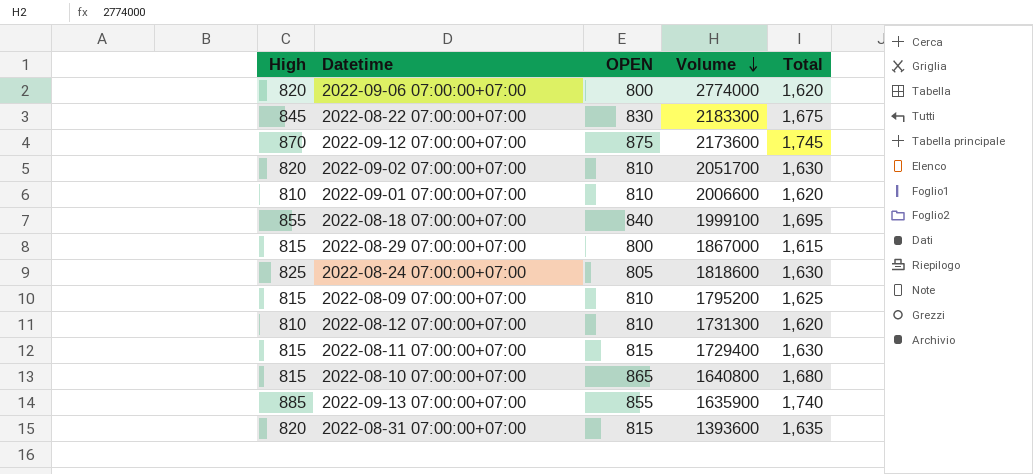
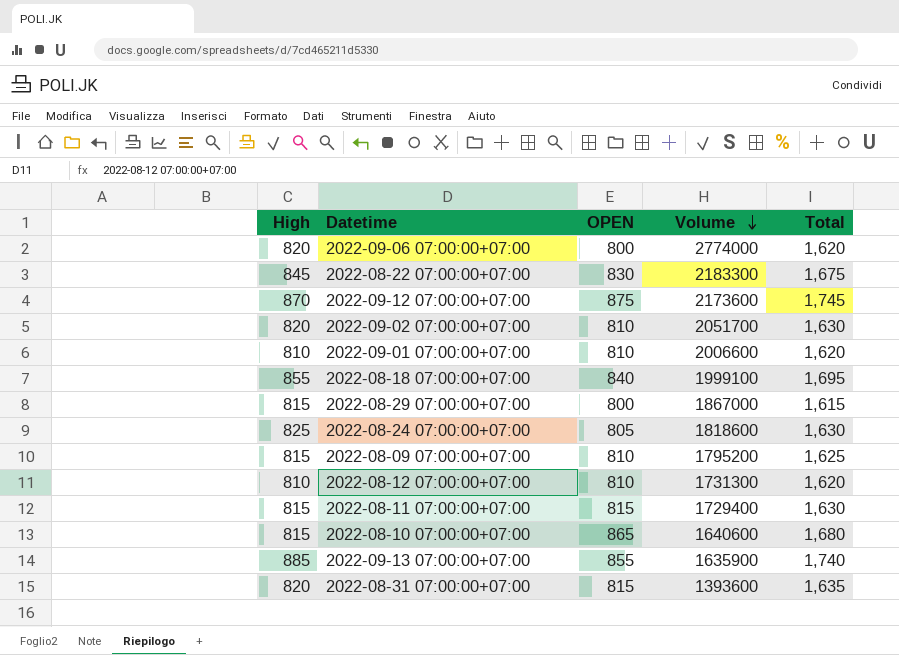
2022-08-10 07:00:00+07:00 | Volume: 1640800 -> 1640600

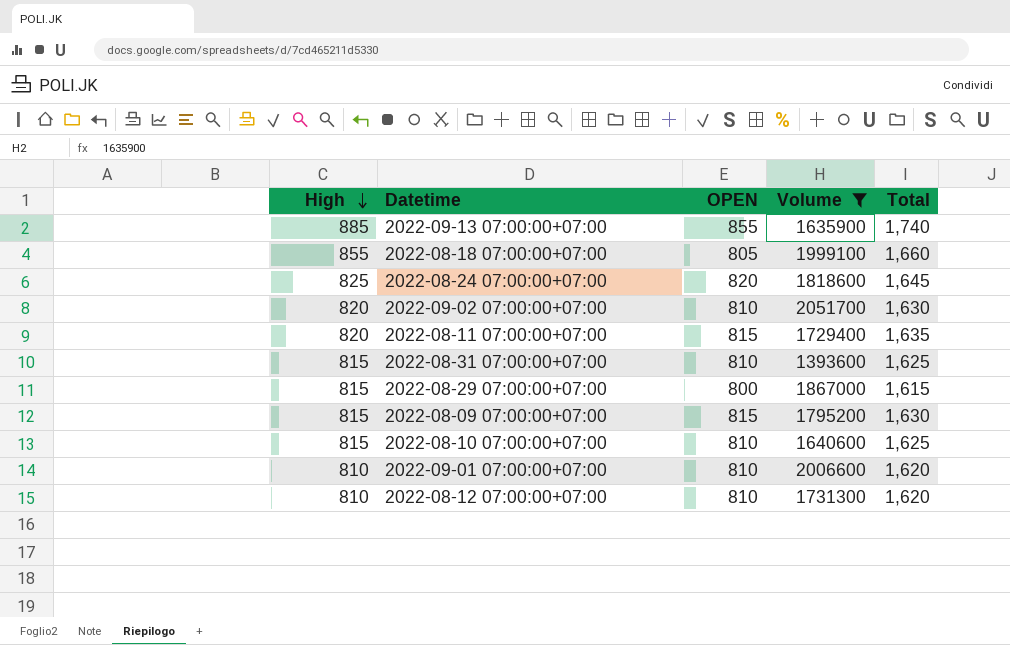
filter: none -> Volume <= 2051700
row order: Volume descending -> High descending
2022-08-18 07:00:00+07:00 | OPEN: 840 -> 805
2022-08-18 07:00:00+07:00 | Total: 1,695 -> 1,660
2022-08-24 07:00:00+07:00 | OPEN: 805 -> 820
2022-08-24 07:00:00+07:00 | Total: 1,630 -> 1,645
2022-08-11 07:00:00+07:00 | High: 815 -> 820
2022-08-11 07:00:00+07:00 | Total: 1,630 -> 1,635
2022-08-31 07:00:00+07:00 | High: 820 -> 815
2022-08-31 07:00:00+07:00 | OPEN: 815 -> 810
2022-08-31 07:00:00+07:00 | Total: 1,635 -> 1,625
2022-08-09 07:00:00+07:00 | OPEN: 810 -> 815
2022-08-09 07:00:00+07:00 | Total: 1,625 -> 1,630
2022-08-10 07:00:00+07:00 | OPEN: 865 -> 810
2022-08-10 07:00:00+07:00 | Total: 1,680 -> 1,625

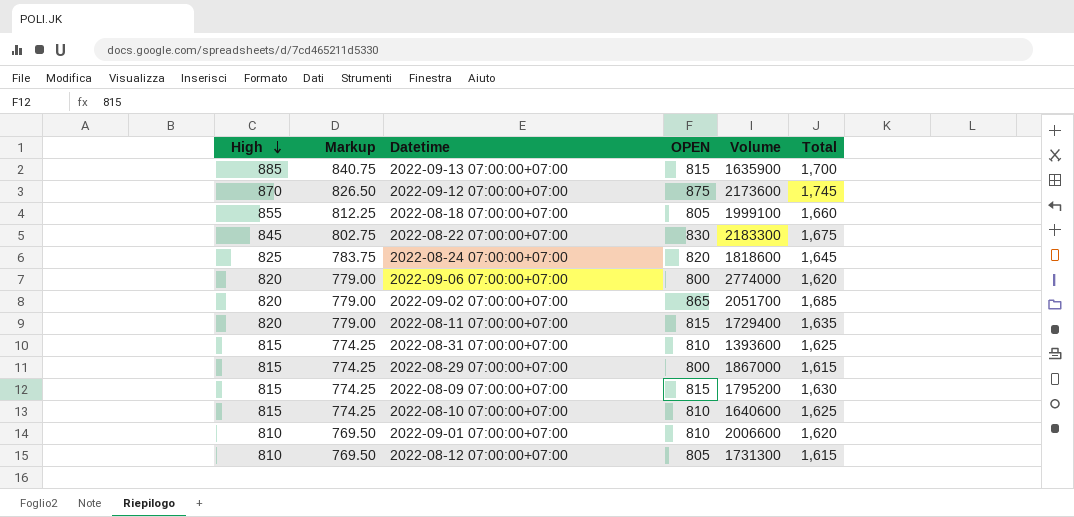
filter: Volume <= 2051700 -> none
column Markup | formula: none -> [High] * 0.95
2022-09-13 07:00:00+07:00 | OPEN: 855 -> 815
2022-09-13 07:00:00+07:00 | Total: 1,740 -> 1,700
2022-09-02 07:00:00+07:00 | OPEN: 810 -> 865
2022-09-02 07:00:00+07:00 | Total: 1,630 -> 1,685
2022-08-12 07:00:00+07:00 | OPEN: 810 -> 805
2022-08-12 07:00:00+07:00 | Total: 1,620 -> 1,615

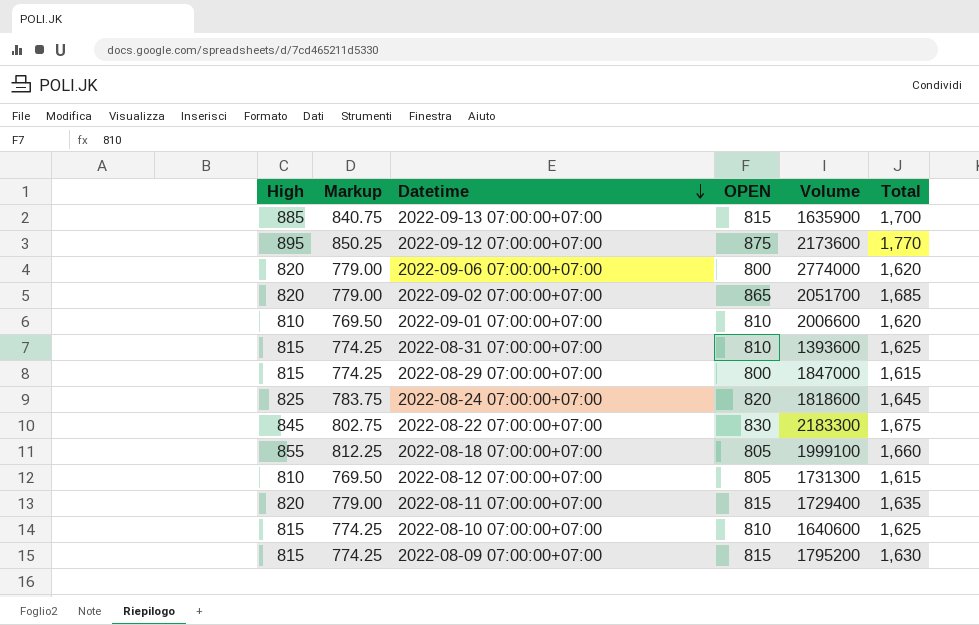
row order: High descending -> Datetime descending
2022-09-12 07:00:00+07:00 | High: 870 -> 895
2022-09-12 07:00:00+07:00 | Markup: 826.50 -> 850.25
2022-09-12 07:00:00+07:00 | Total: 1,745 -> 1,770
2022-08-29 07:00:00+07:00 | Volume: 1867000 -> 1847000

